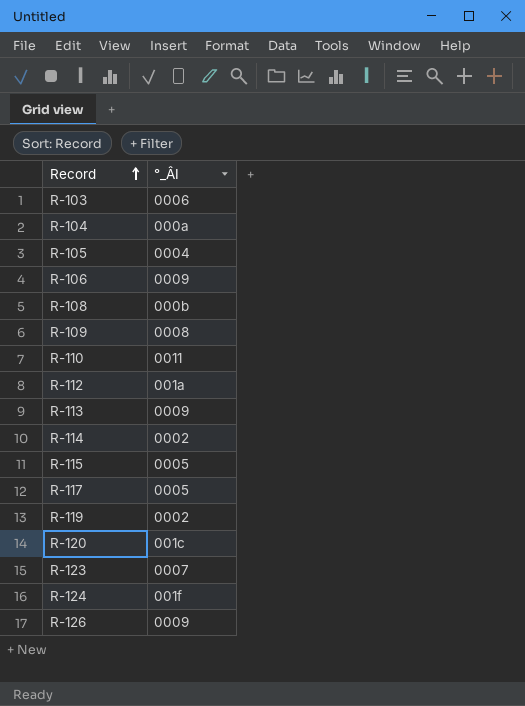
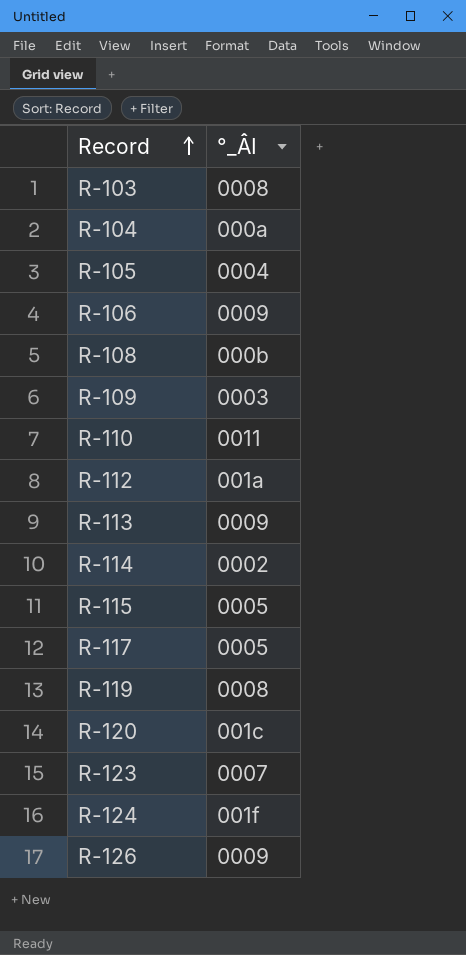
R-103 | °_ÂI: 0006 -> 0008
R-109 | °_ÂI: 0008 -> 0003
R-119 | °_ÂI: 0002 -> 0008

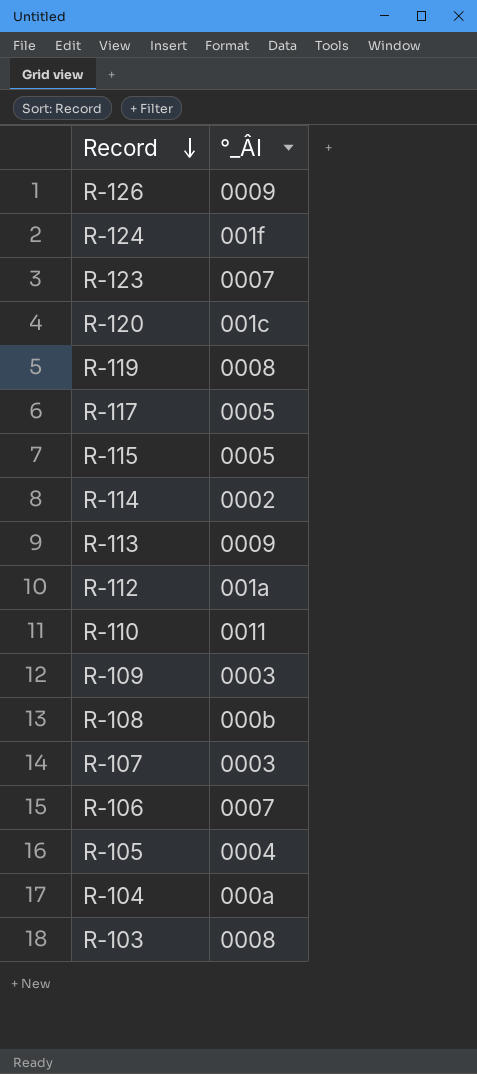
row order: Record ascending -> Record descending
row R-107: none -> 0003
R-106 | °_ÂI: 0009 -> 0007

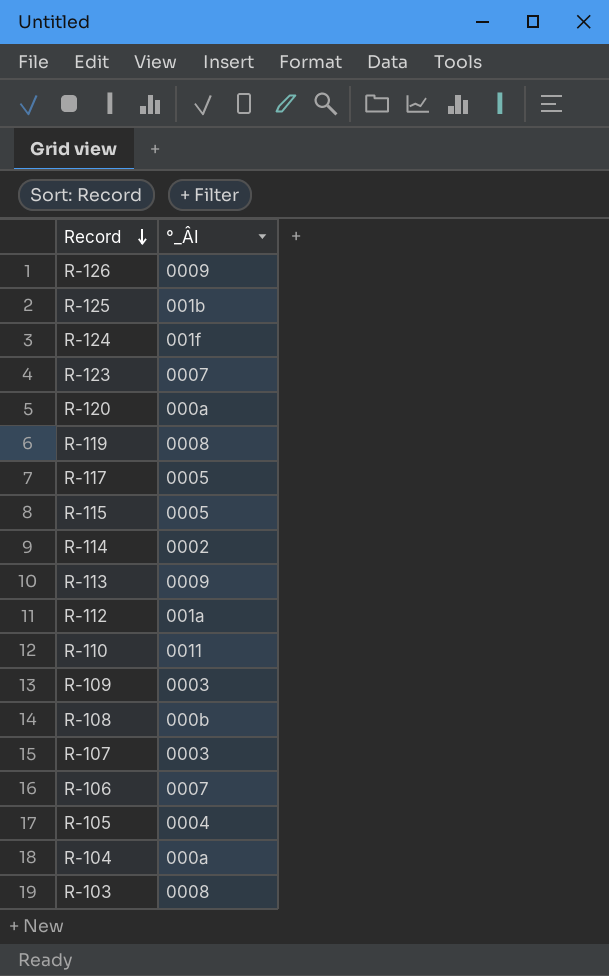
row R-125: none -> 001b
R-120 | °_ÂI: 001c -> 000a

